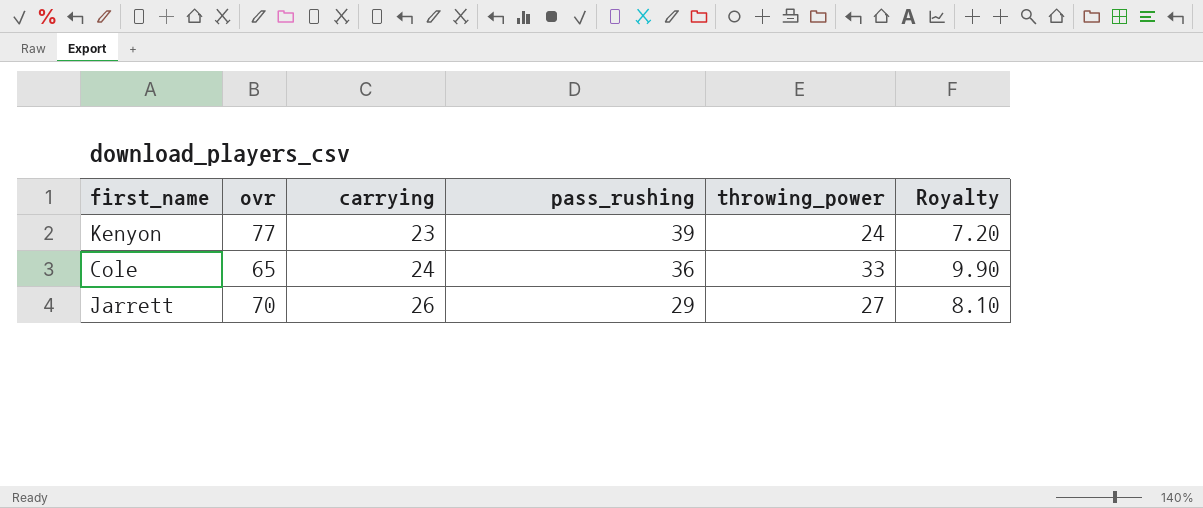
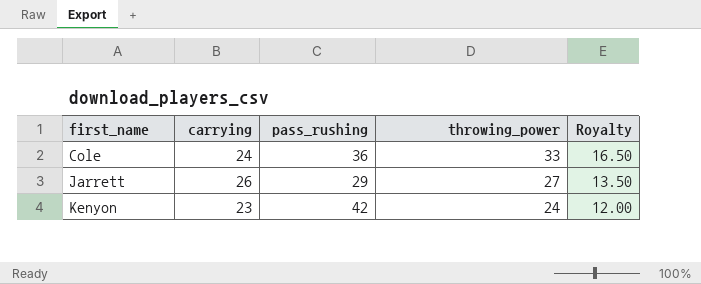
row order: carrying ascending -> first_name ascending
column ovr | position: 2 -> none
column Royalty | formula: [throwing_power] * 0.3 -> [throwing_power] * 0.5
Kenyon | pass_rushing: 39 -> 42

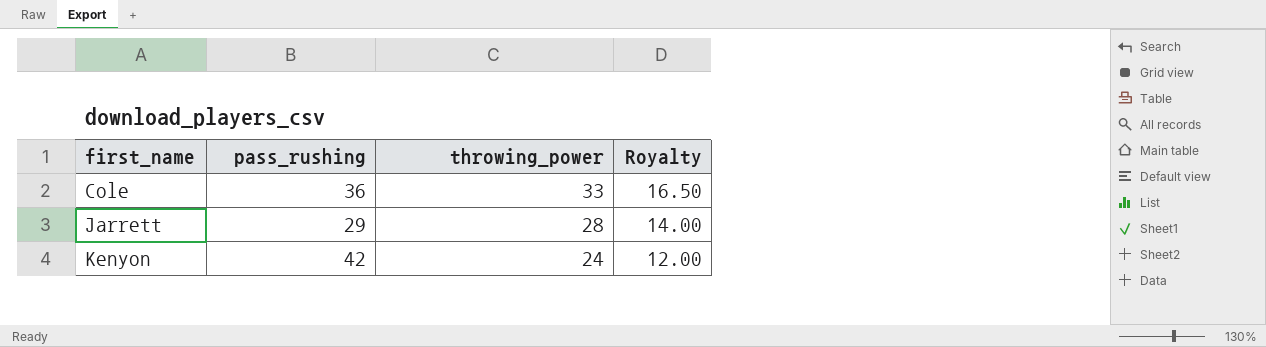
column carrying | position: 2 -> none
Jarrett | throwing_power: 27 -> 28
Jarrett | Royalty: 13.50 -> 14.00

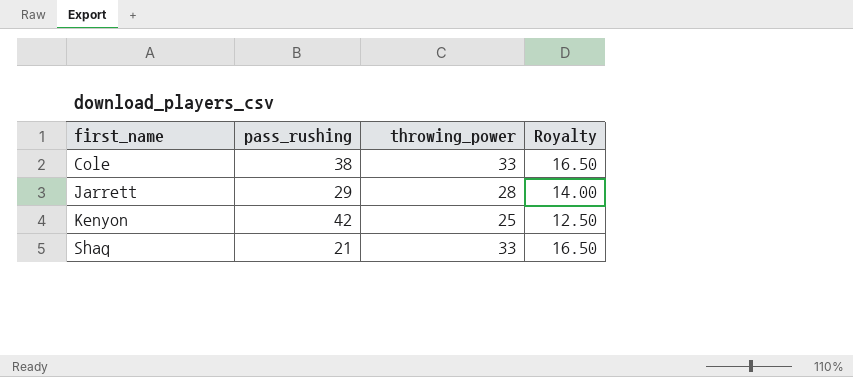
Cole | pass_rushing: 36 -> 38
Kenyon | throwing_power: 24 -> 25
Kenyon | Royalty: 12.00 -> 12.50
row Shaq: none -> 21 | 33 | 16.50

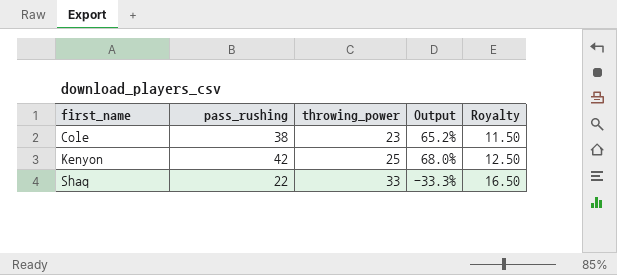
column Output | formula: none -> ([pass_rushing] - [throwing_power]) / [throwing_power]
row Jarrett: 29 | 28 | 14.00 -> none
Cole | throwing_power: 33 -> 23
Cole | Royalty: 16.50 -> 11.50
Shaq | pass_rushing: 21 -> 22

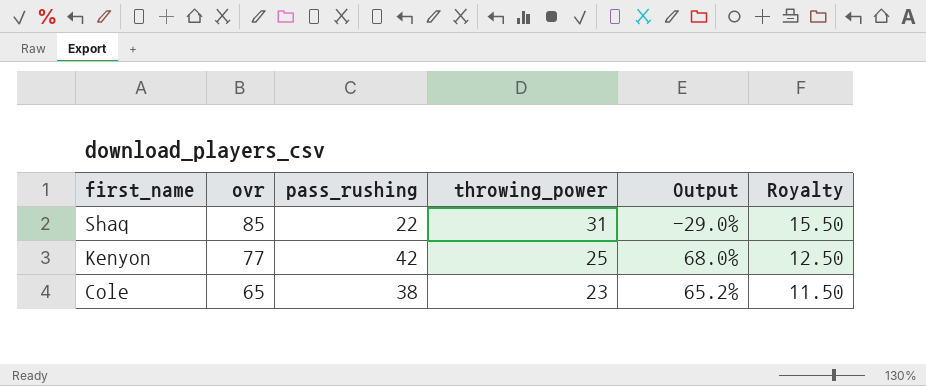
row order: first_name ascending -> first_name descending
column ovr | position: none -> 2
Shaq | throwing_power: 33 -> 31
Shaq | Output: -33.3% -> -29.0%
Shaq | Royalty: 16.50 -> 15.50

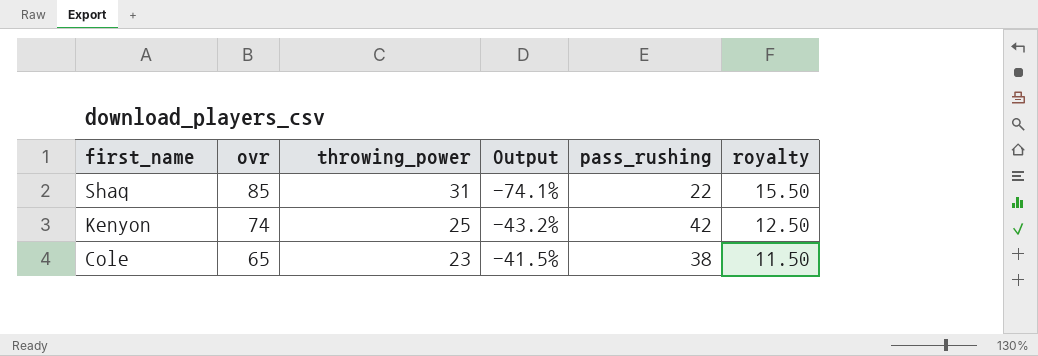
column Output | formula: ([pass_rushing] - [throwing_power]) / [throwing_power] -> ([pass_rushing] - [ovr]) / [ovr]
column pass_rushing | position: 3 -> 5
column name: Royalty -> royalty
Kenyon | ovr: 77 -> 74

